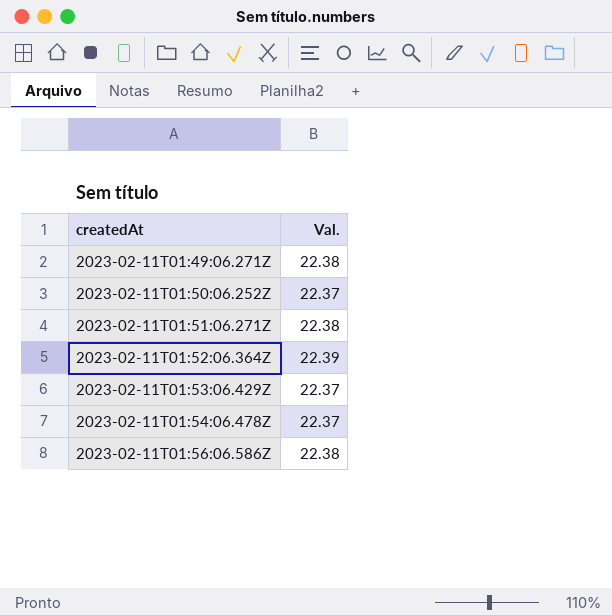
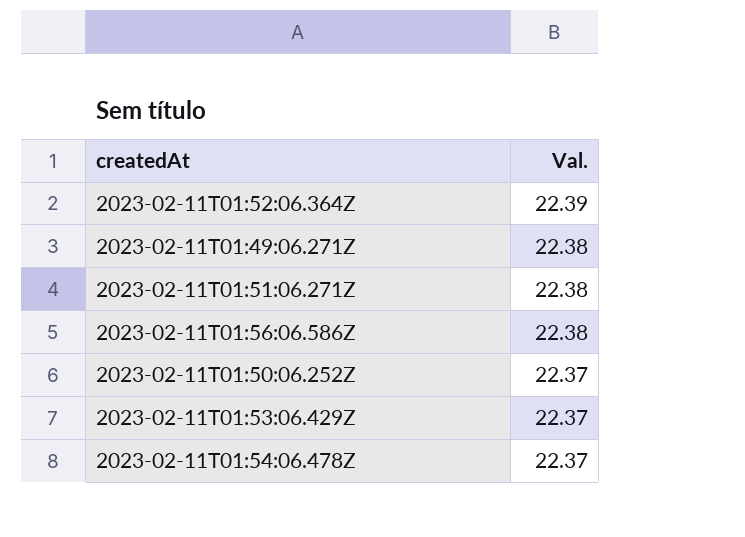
row order: createdAt ascending -> Val. descending

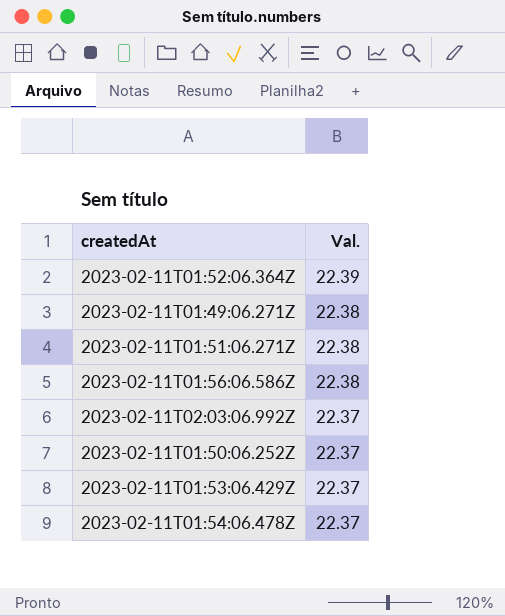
row 2023-02-11T02:03:06.992Z: none -> 22.37

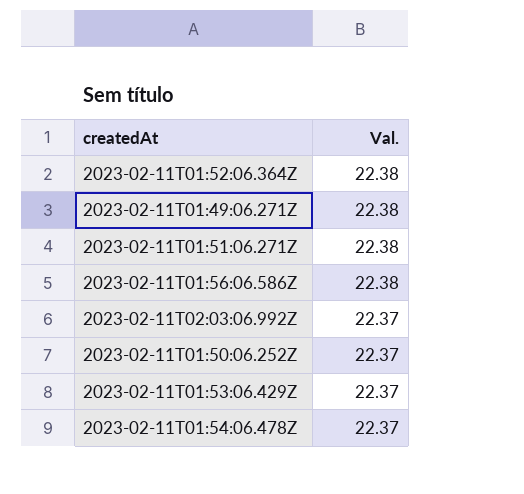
2023-02-11T01:52:06.364Z | Val.: 22.39 -> 22.38

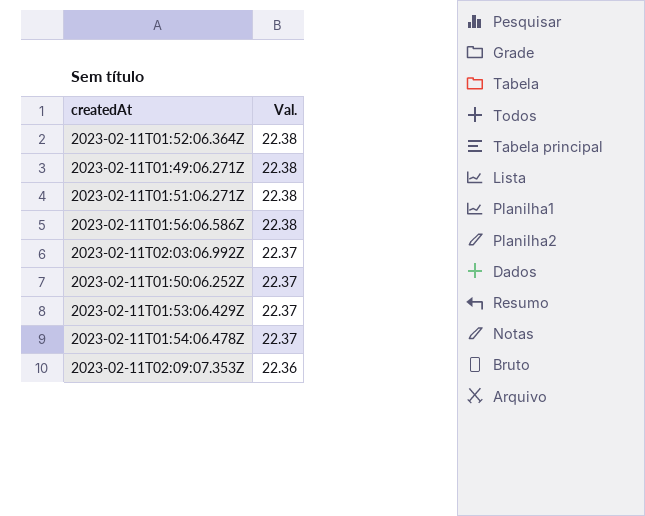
row 2023-02-11T02:09:07.353Z: none -> 22.36

